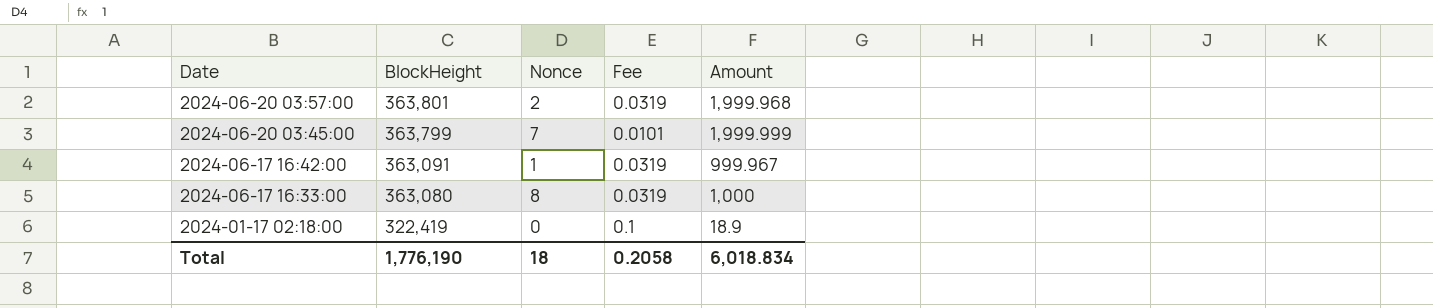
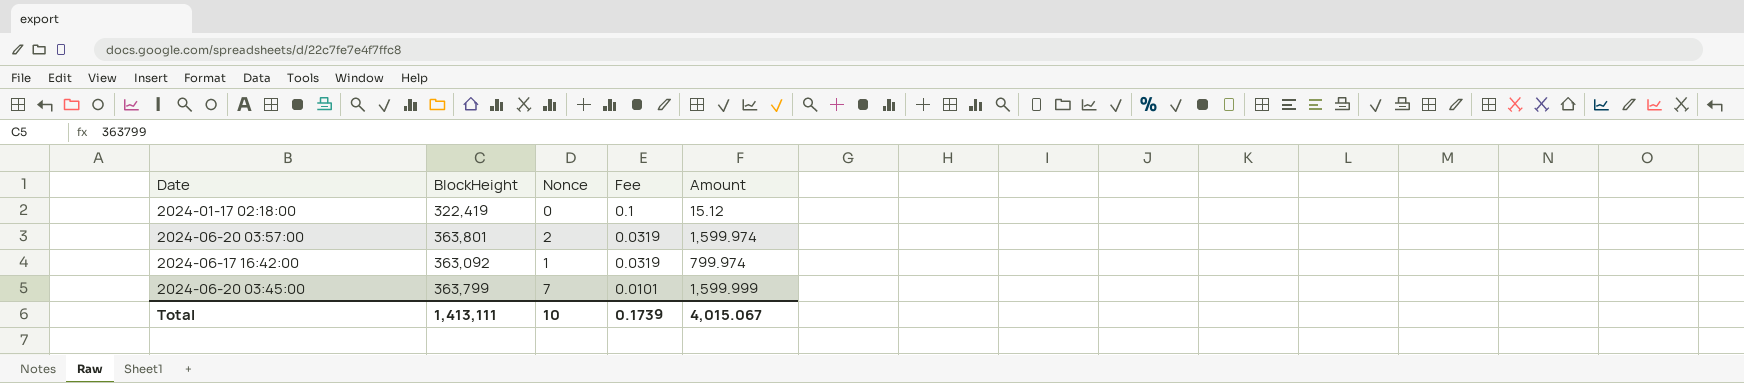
row order: Date descending -> Fee descending
row 2024-06-17 16:33:00: 363,080 | 8 | 0.0319 | 1,000 -> none
2024-01-17 02:18:00 | Amount: 18.9 -> 15.12
2024-06-20 03:57:00 | Amount: 1,999.968 -> 1,599.974
2024-06-17 16:42:00 | BlockHeight: 363,091 -> 363,092
2024-06-17 16:42:00 | Amount: 999.967 -> 799.974
2024-06-20 03:45:00 | Amount: 1,999.999 -> 1,599.999
Total | BlockHeight: 1,776,190 -> 1,413,111
Total | Nonce: 18 -> 10
Total | Fee: 0.2058 -> 0.1739
Total | Amount: 6,018.834 -> 4,015.067

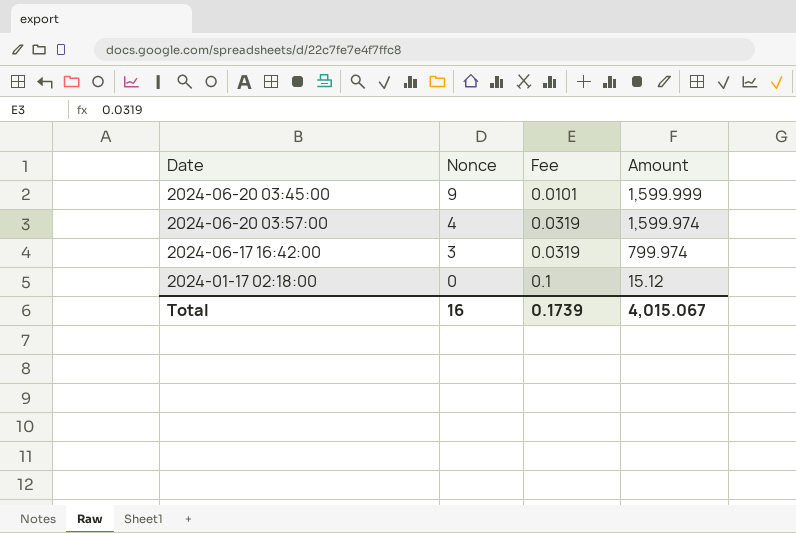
row order: Fee descending -> Nonce descending
column BlockHeight | position: 2 -> none
2024-06-20 03:45:00 | Nonce: 7 -> 9
2024-06-20 03:57:00 | Nonce: 2 -> 4
2024-06-17 16:42:00 | Nonce: 1 -> 3
Total | Nonce: 10 -> 16

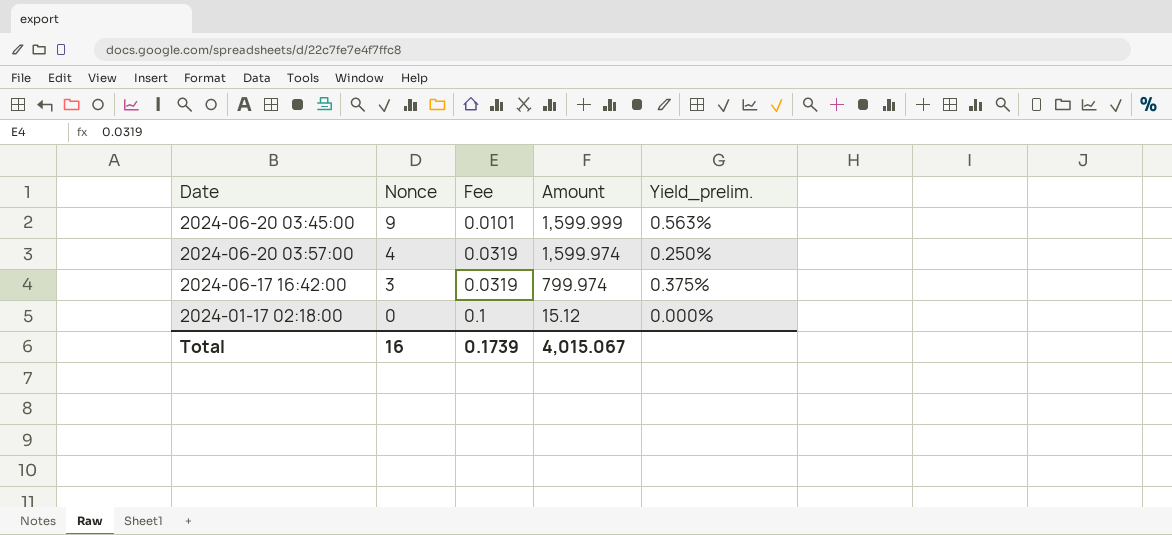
column Yield_prelim. | formula: none -> [Nonce] / [Amount]

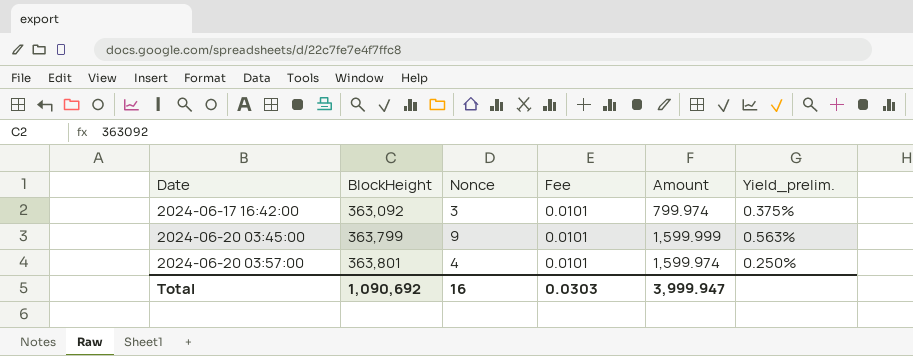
row order: Nonce descending -> Date ascending
column BlockHeight | position: none -> 2
row 2024-01-17 02:18:00: 0 | 0.1 | 15.12 | 0.000% -> none
2024-06-17 16:42:00 | Fee: 0.0319 -> 0.0101
2024-06-20 03:57:00 | Fee: 0.0319 -> 0.0101
Total | Fee: 0.1739 -> 0.0303
Total | Amount: 4,015.067 -> 3,999.947

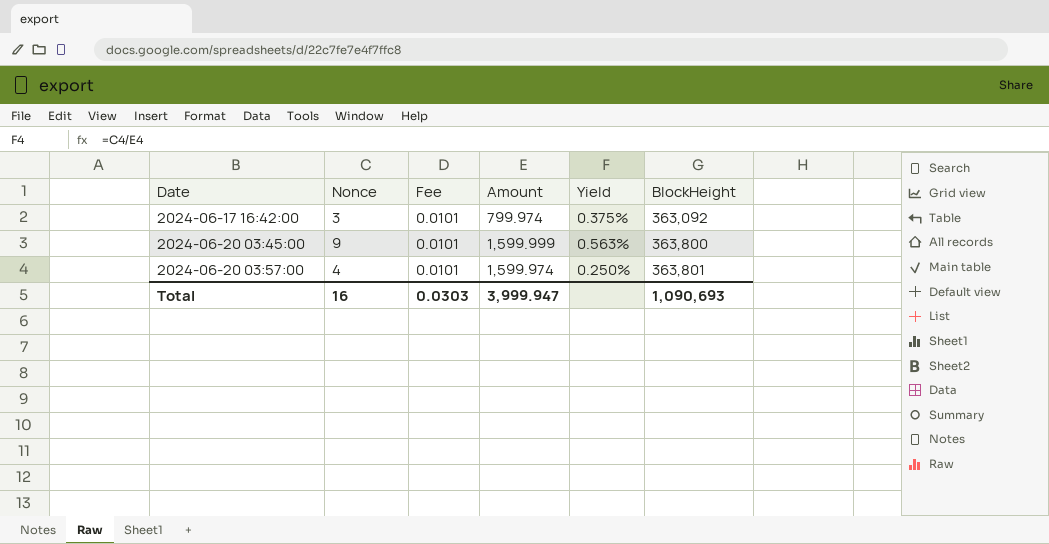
column name: Yield_prelim. -> Yield
column BlockHeight | position: 2 -> 6
2024-06-20 03:45:00 | BlockHeight: 363,799 -> 363,800
Total | BlockHeight: 1,090,692 -> 1,090,693

